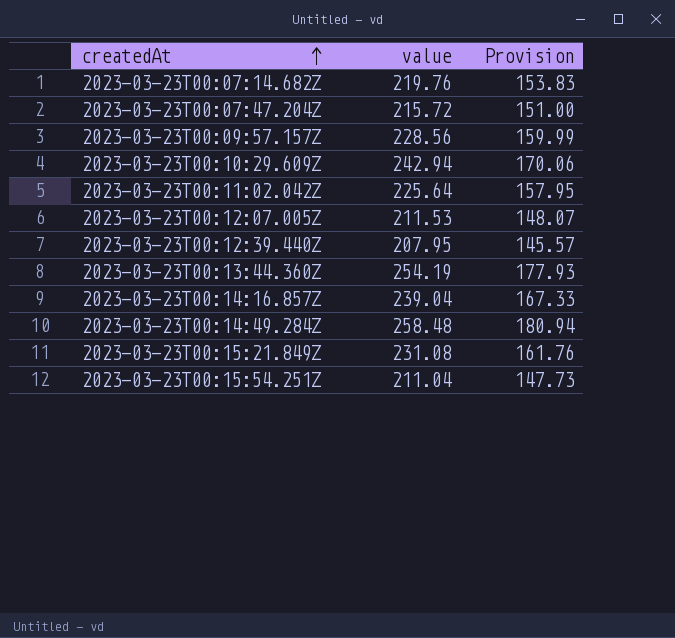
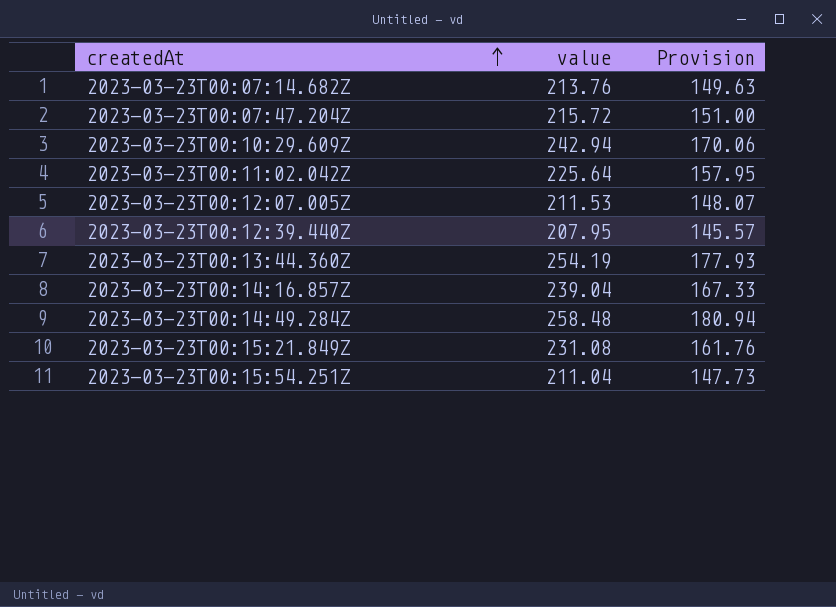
row 2023-03-23T00:09:57.157Z: 228.56 | 159.99 -> none
2023-03-23T00:07:14.682Z | value: 219.76 -> 213.76
2023-03-23T00:07:14.682Z | Provision: 153.83 -> 149.63

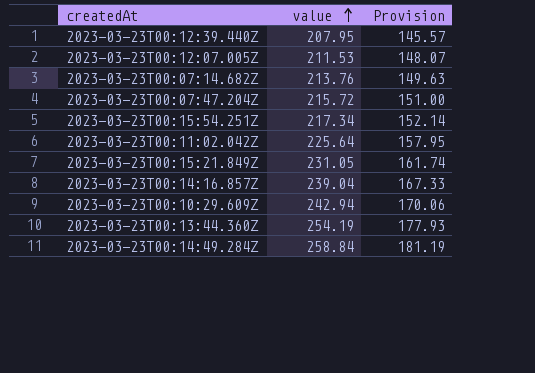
row order: createdAt ascending -> value ascending
2023-03-23T00:15:54.251Z | value: 211.04 -> 217.34
2023-03-23T00:15:54.251Z | Provision: 147.73 -> 152.14
2023-03-23T00:15:21.849Z | value: 231.08 -> 231.05
2023-03-23T00:15:21.849Z | Provision: 161.76 -> 161.74
2023-03-23T00:14:49.284Z | value: 258.48 -> 258.84
2023-03-23T00:14:49.284Z | Provision: 180.94 -> 181.19

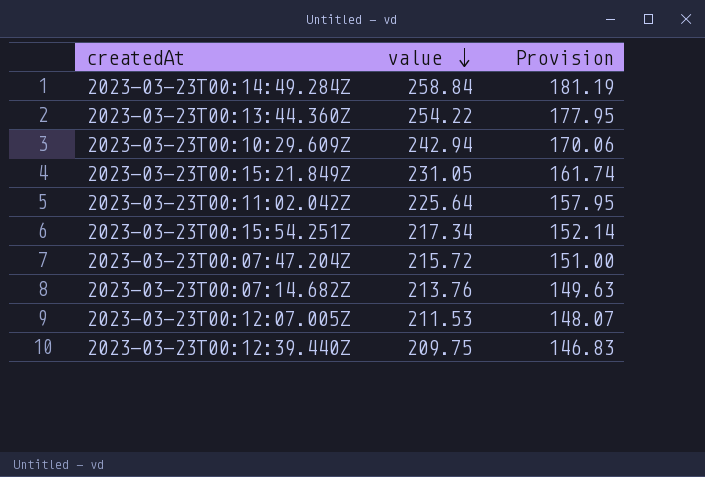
row order: value ascending -> value descending
row 2023-03-23T00:14:16.857Z: 239.04 | 167.33 -> none
2023-03-23T00:13:44.360Z | value: 254.19 -> 254.22
2023-03-23T00:13:44.360Z | Provision: 177.93 -> 177.95
2023-03-23T00:12:39.440Z | value: 207.95 -> 209.75
2023-03-23T00:12:39.440Z | Provision: 145.57 -> 146.83

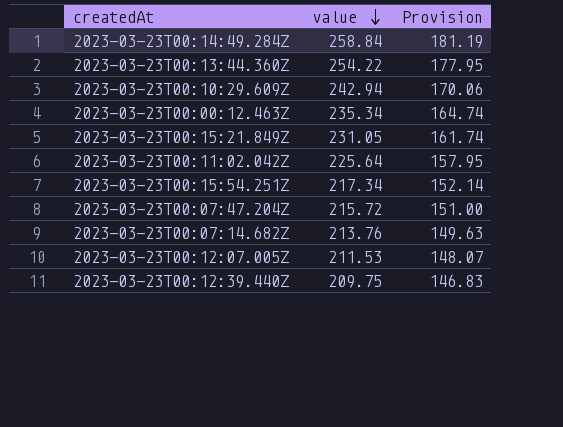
row 2023-03-23T00:00:12.463Z: none -> 235.34 | 164.74

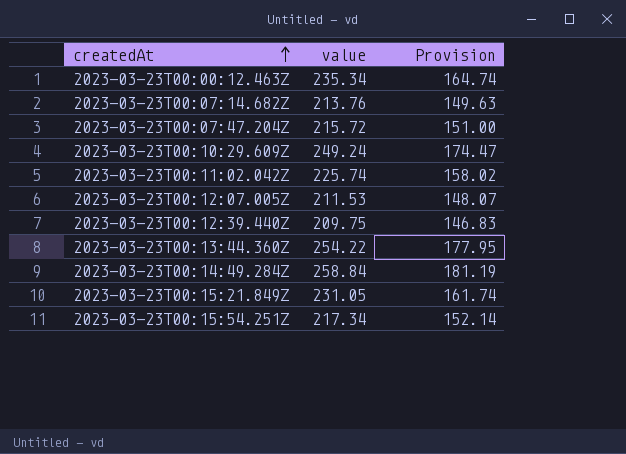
row order: value descending -> createdAt ascending
2023-03-23T00:10:29.609Z | value: 242.94 -> 249.24
2023-03-23T00:10:29.609Z | Provision: 170.06 -> 174.47
2023-03-23T00:11:02.042Z | value: 225.64 -> 225.74
2023-03-23T00:11:02.042Z | Provision: 157.95 -> 158.02

